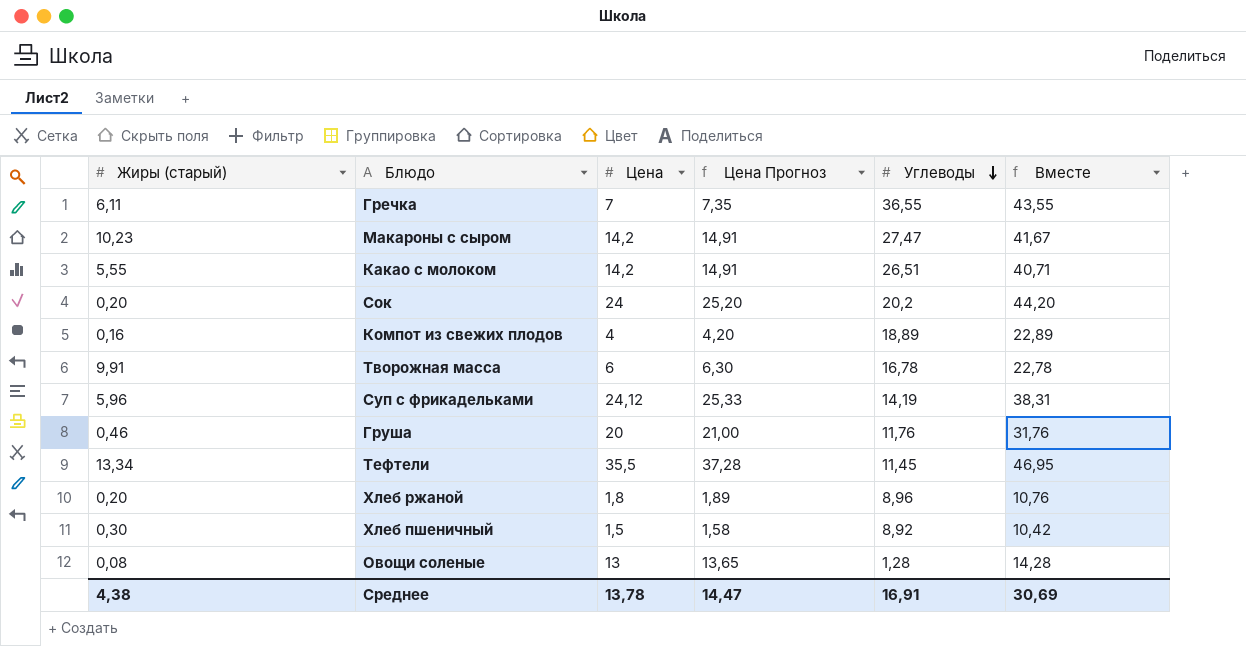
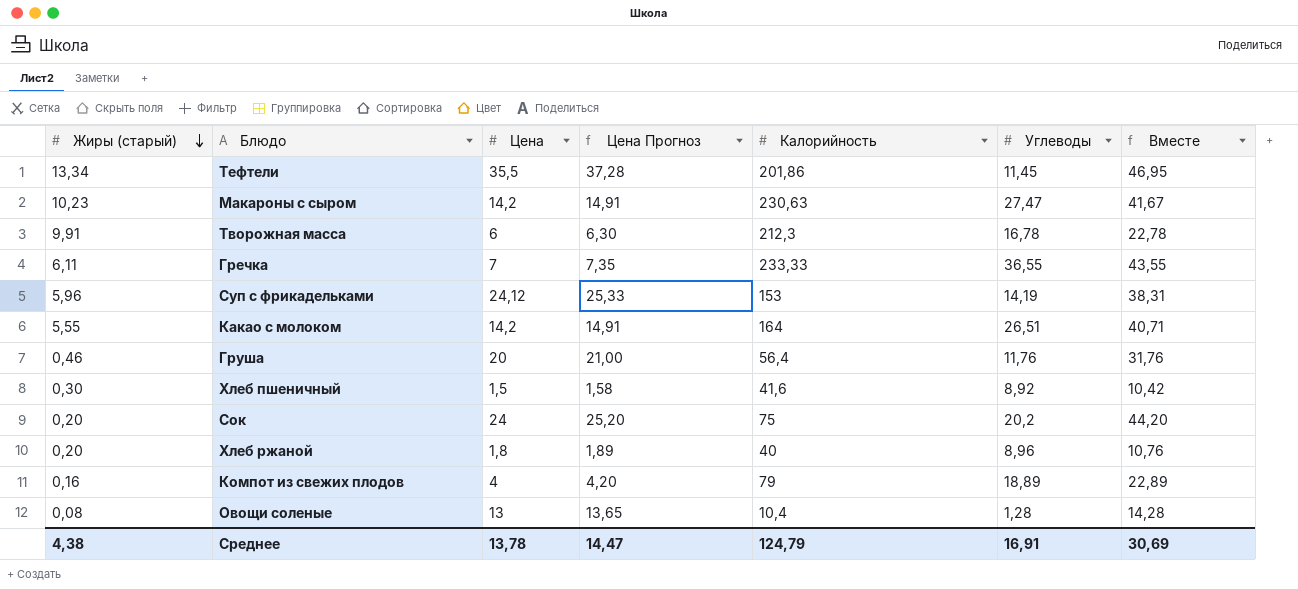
row order: Углеводы descending -> Жиры (старый) descending
column Калорийность | position: none -> 5

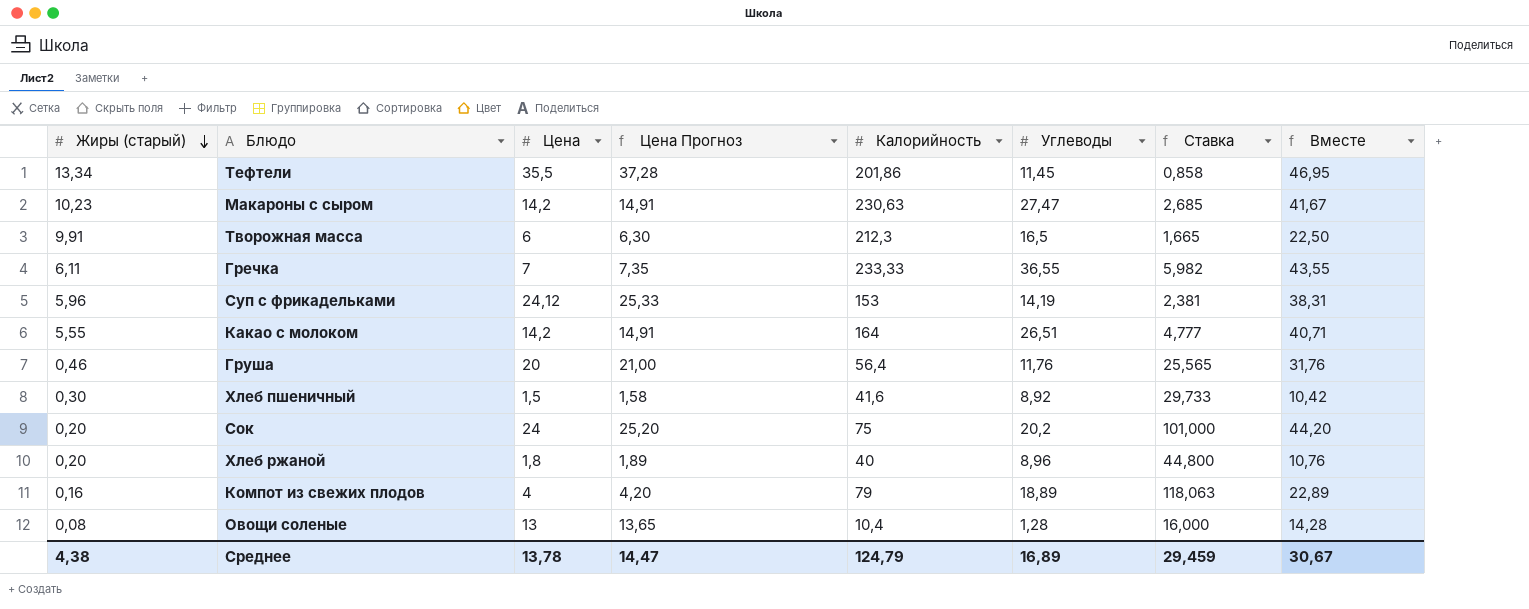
column Ставка | formula: none -> [Углеводы] / [Жиры (старый)]
Творожная масса | Углеводы: 16,78 -> 16,5
Творожная масса | Вместе: 22,78 -> 22,50
Среднее | Углеводы: 16,91 -> 16,89
Среднее | Вместе: 30,69 -> 30,67

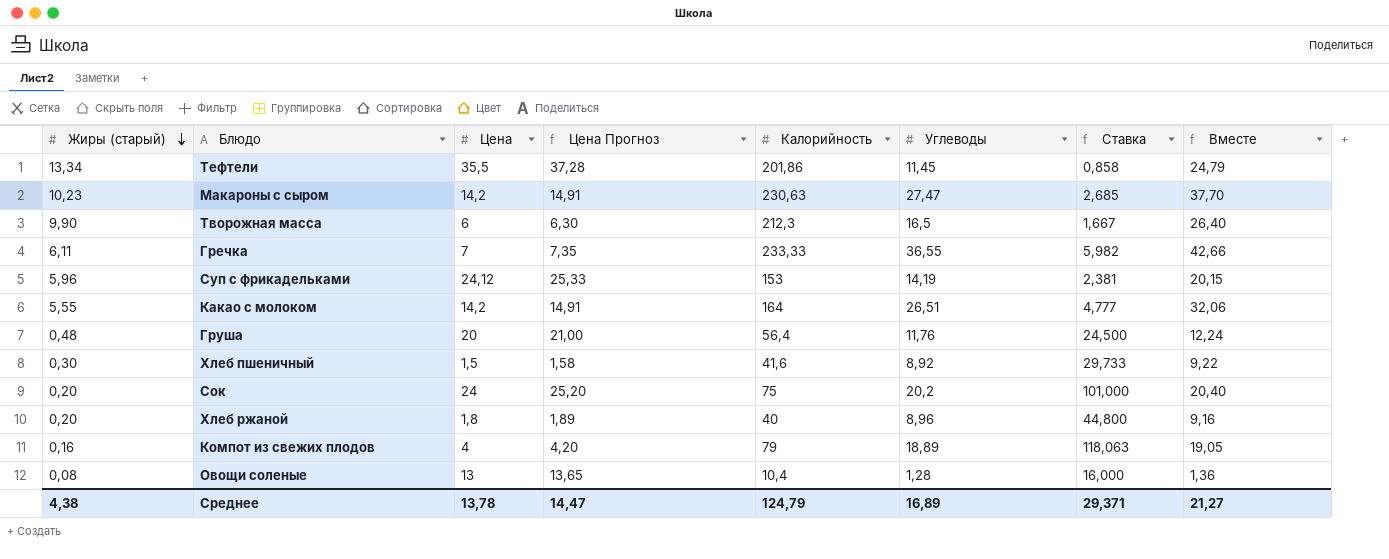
column Вместе | formula: [Цена] + [Углеводы] -> [Жиры (старый)] + [Углеводы]
Творожная масса | Жиры (старый): 9,91 -> 9,90
Творожная масса | Ставка: 1,665 -> 1,667
Груша | Жиры (старый): 0,46 -> 0,48
Груша | Ставка: 25,565 -> 24,500
Среднее | Ставка: 29,459 -> 29,371
Среднее | Вместе: 30,67 -> 21,27

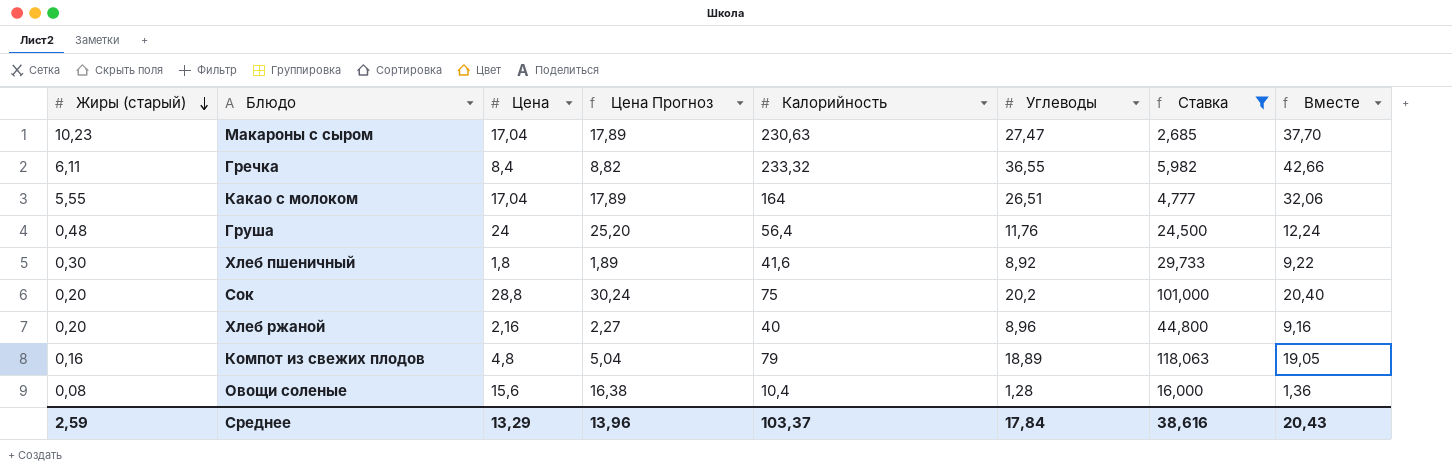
filter: none -> Ставка >= 2,685
Макароны с сыром | Цена: 14,2 -> 17,04
Макароны с сыром | Цена Прогноз: 14,91 -> 17,89
Гречка | Цена: 7 -> 8,4
Гречка | Цена Прогноз: 7,35 -> 8,82
Гречка | Калорийность: 233,33 -> 233,32
Какао с молоком | Цена: 14,2 -> 17,04
Какао с молоком | Цена Прогноз: 14,91 -> 17,89
Груша | Цена: 20 -> 24
Груша | Цена Прогноз: 21,00 -> 25,20
Хлеб пшеничный | Цена: 1,5 -> 1,8
Хлеб пшеничный | Цена Прогноз: 1,58 -> 1,89
Сок | Цена: 24 -> 28,8
Сок | Цена Прогноз: 25,20 -> 30,24
Хлеб ржаной | Цена: 1,8 -> 2,16
Хлеб ржаной | Цена Прогноз: 1,89 -> 2,27
Компот из свежих плодов | Цена: 4 -> 4,8
Компот из свежих плодов | Цена Прогноз: 4,20 -> 5,04
Овощи соленые | Цена: 13 -> 15,6
Овощи соленые | Цена Прогноз: 13,65 -> 16,38
Среднее | Жиры (старый): 4,38 -> 2,59
Среднее | Цена: 13,78 -> 13,29
Среднее | Цена Прогноз: 14,47 -> 13,96
Среднее | Калорийность: 124,79 -> 103,37
Среднее | Углеводы: 16,89 -> 17,84
Среднее | Ставка: 29,371 -> 38,616
Среднее | Вместе: 21,27 -> 20,43

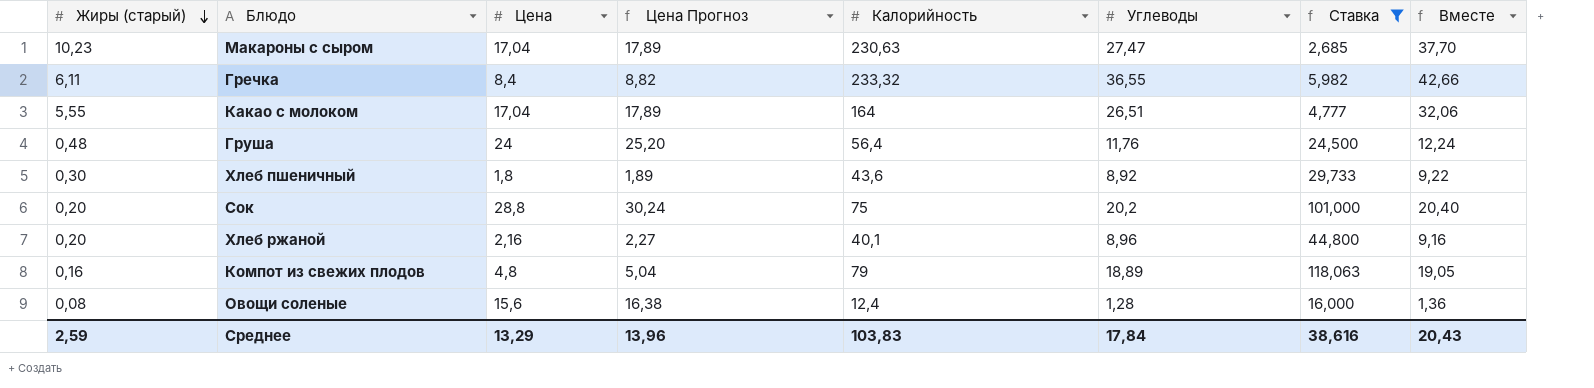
Хлеб пшеничный | Калорийность: 41,6 -> 43,6
Хлеб ржаной | Калорийность: 40 -> 40,1
Овощи соленые | Калорийность: 10,4 -> 12,4
Среднее | Калорийность: 103,37 -> 103,83

